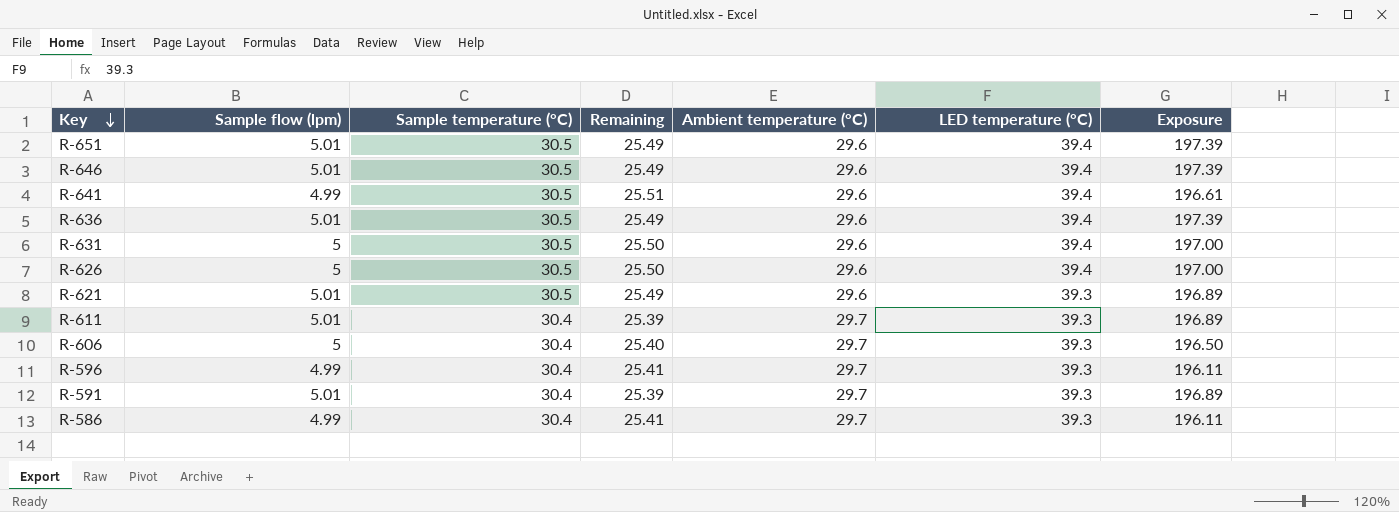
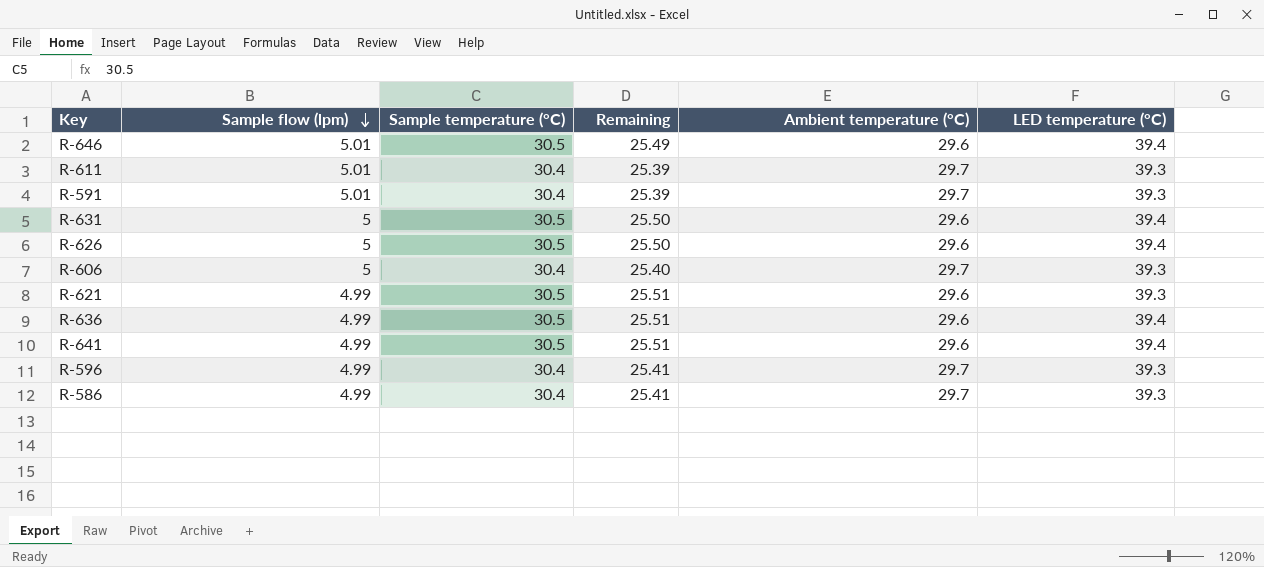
row order: Key descending -> Sample flow (lpm) descending
column Exposure | formula: [Sample flow (lpm)] * [LED temperature (°C)] -> none
row R-651: 5.01 | 30.5 | 25.49 | 29.6 | 39.4 | 197.39 -> none
R-621 | Sample flow (lpm): 5.01 -> 4.99
R-621 | Remaining: 25.49 -> 25.51
R-636 | Sample flow (lpm): 5.01 -> 4.99
R-636 | Remaining: 25.49 -> 25.51

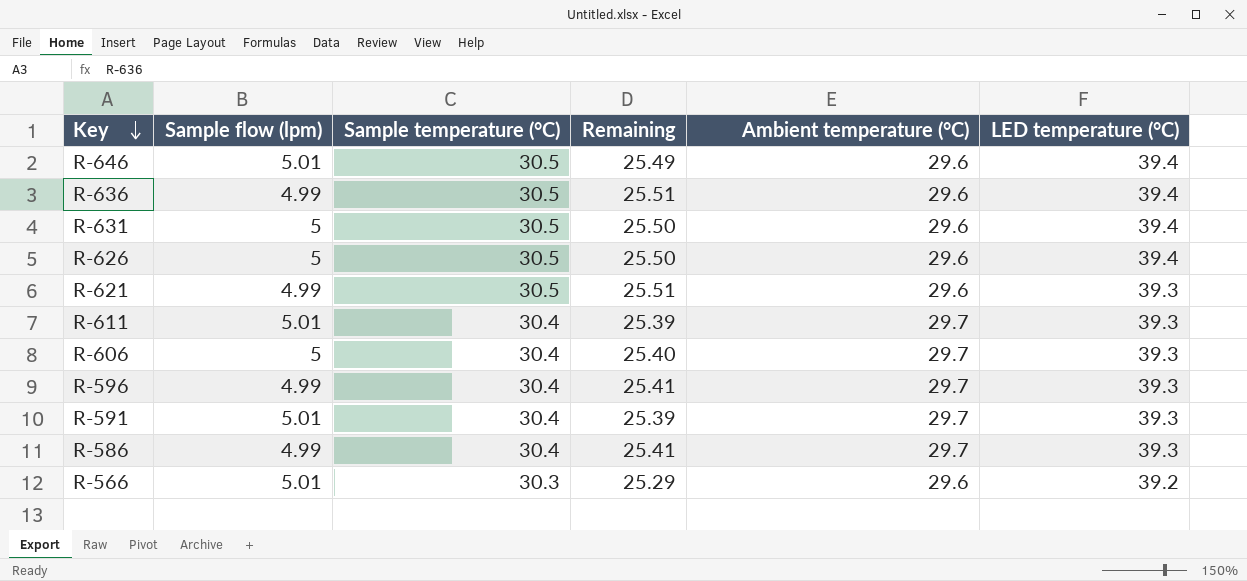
row order: Sample flow (lpm) descending -> Key descending
row R-641: 4.99 | 30.5 | 25.51 | 29.6 | 39.4 -> none
row R-566: none -> 5.01 | 30.3 | 25.29 | 29.6 | 39.2

